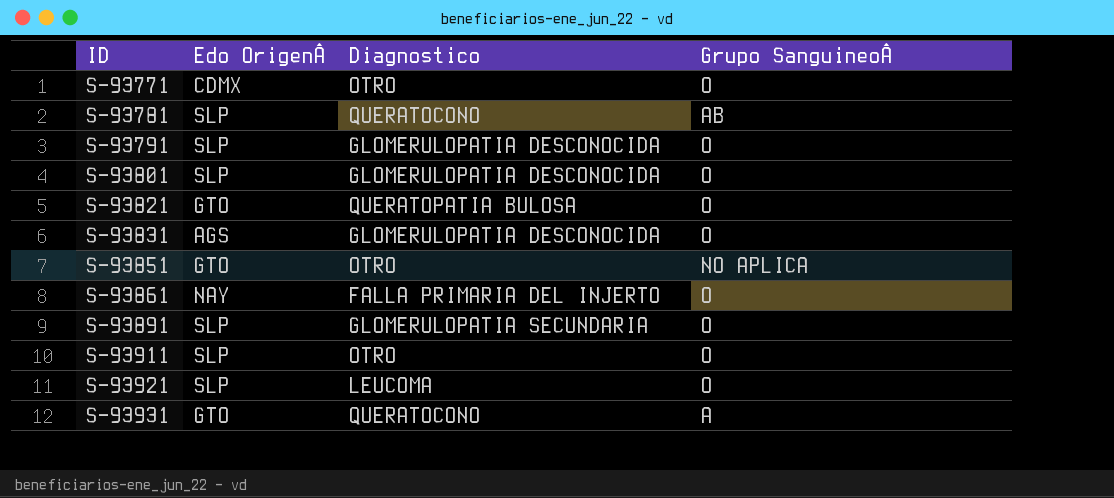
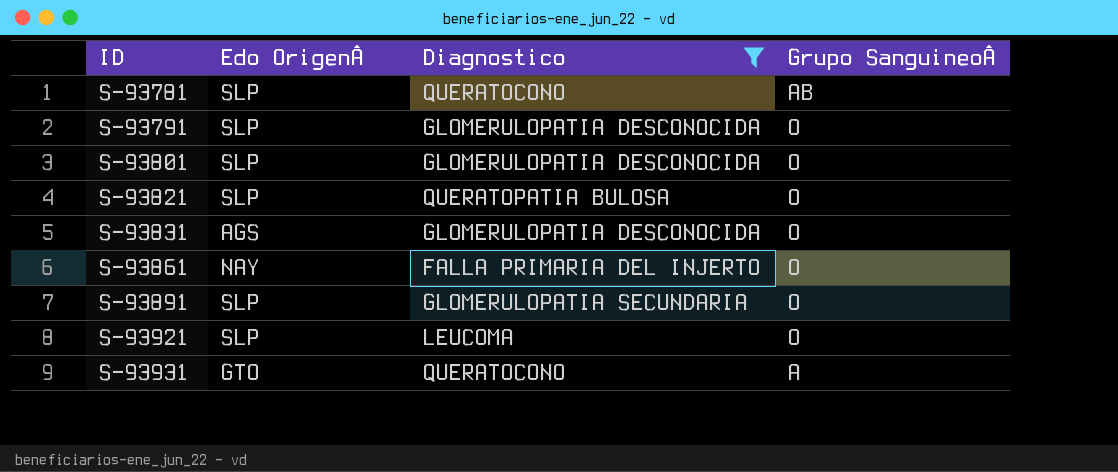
filter: none -> Diagnostico != OTRO
S-93821 | Edo OrigenÂ: GTO -> SLP

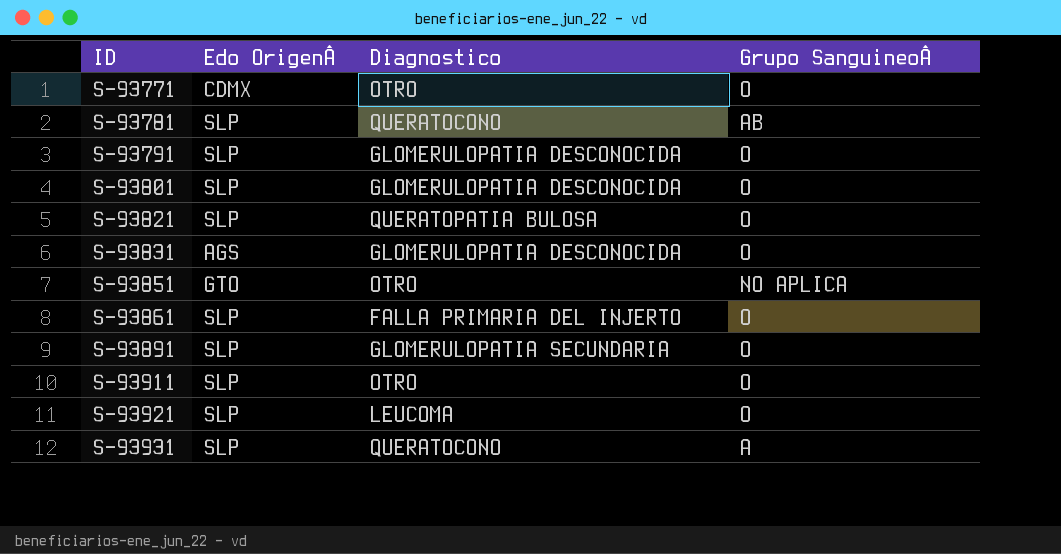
filter: Diagnostico != OTRO -> none
S-93861 | Edo OrigenÂ: NAY -> SLP
S-93931 | Edo OrigenÂ: GTO -> SLP

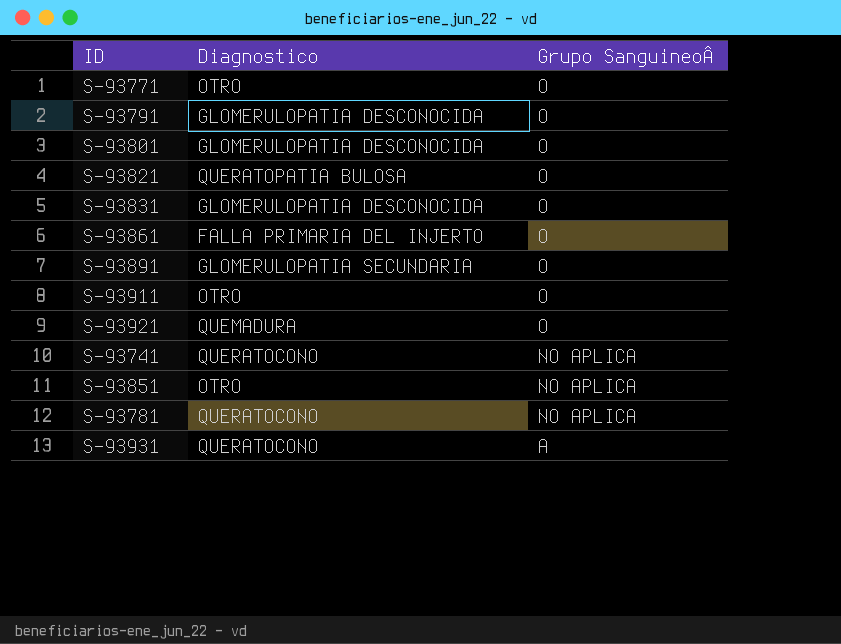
row order: ID ascending -> Grupo SanguineoÂ descending
column Edo OrigenÂ | position: 2 -> none
S-93921 | Diagnostico: LEUCOMA -> QUEMADURA
row S-93741: none -> QUERATOCONO | NO APLICA
S-93781 | Grupo SanguineoÂ: AB -> NO APLICA

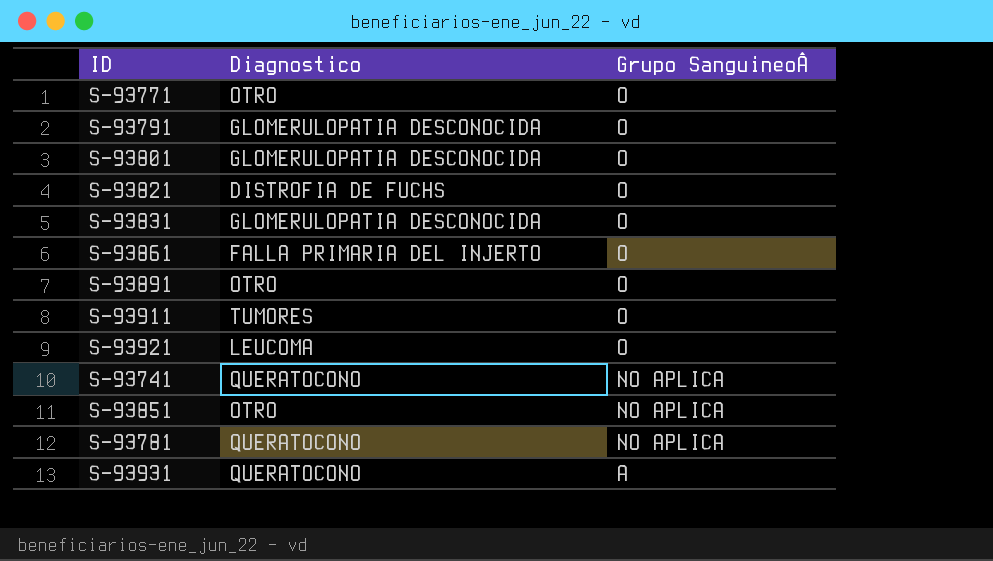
S-93821 | Diagnostico: QUERATOPATIA BULOSA -> DISTROFIA DE FUCHS
S-93891 | Diagnostico: GLOMERULOPATIA SECUNDARIA -> OTRO
S-93911 | Diagnostico: OTRO -> TUMORES
S-93921 | Diagnostico: QUEMADURA -> LEUCOMA

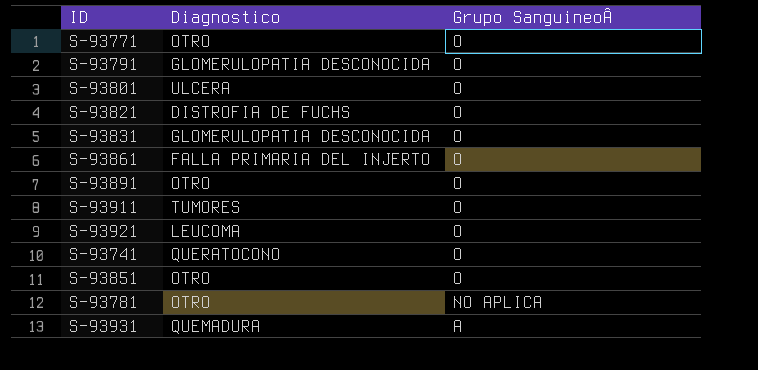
S-93801 | Diagnostico: GLOMERULOPATIA DESCONOCIDA -> ULCERA
S-93741 | Grupo SanguineoÂ: NO APLICA -> O
S-93851 | Grupo SanguineoÂ: NO APLICA -> O
S-93781 | Diagnostico: QUERATOCONO -> OTRO
S-93931 | Diagnostico: QUERATOCONO -> QUEMADURA

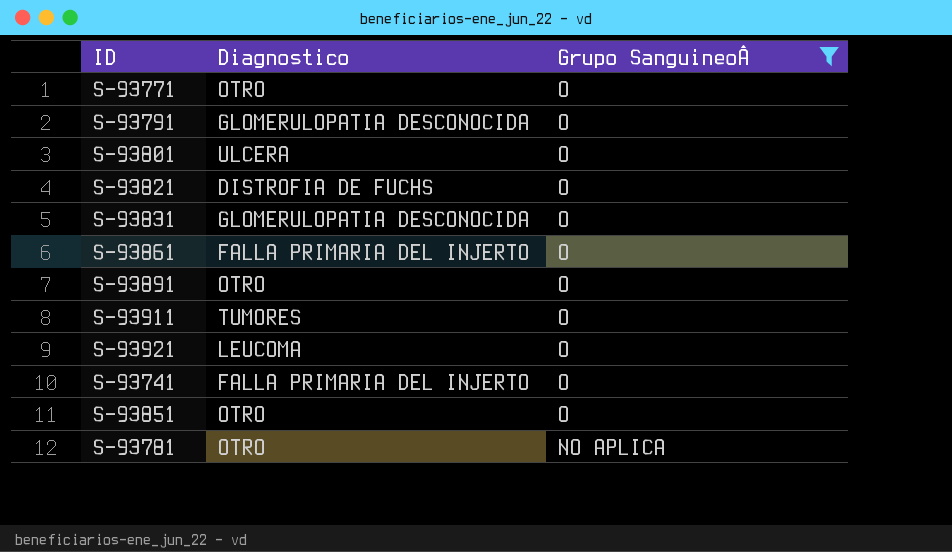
filter: none -> Grupo SanguineoÂ != A
S-93741 | Diagnostico: QUERATOCONO -> FALLA PRIMARIA DEL INJERTO

